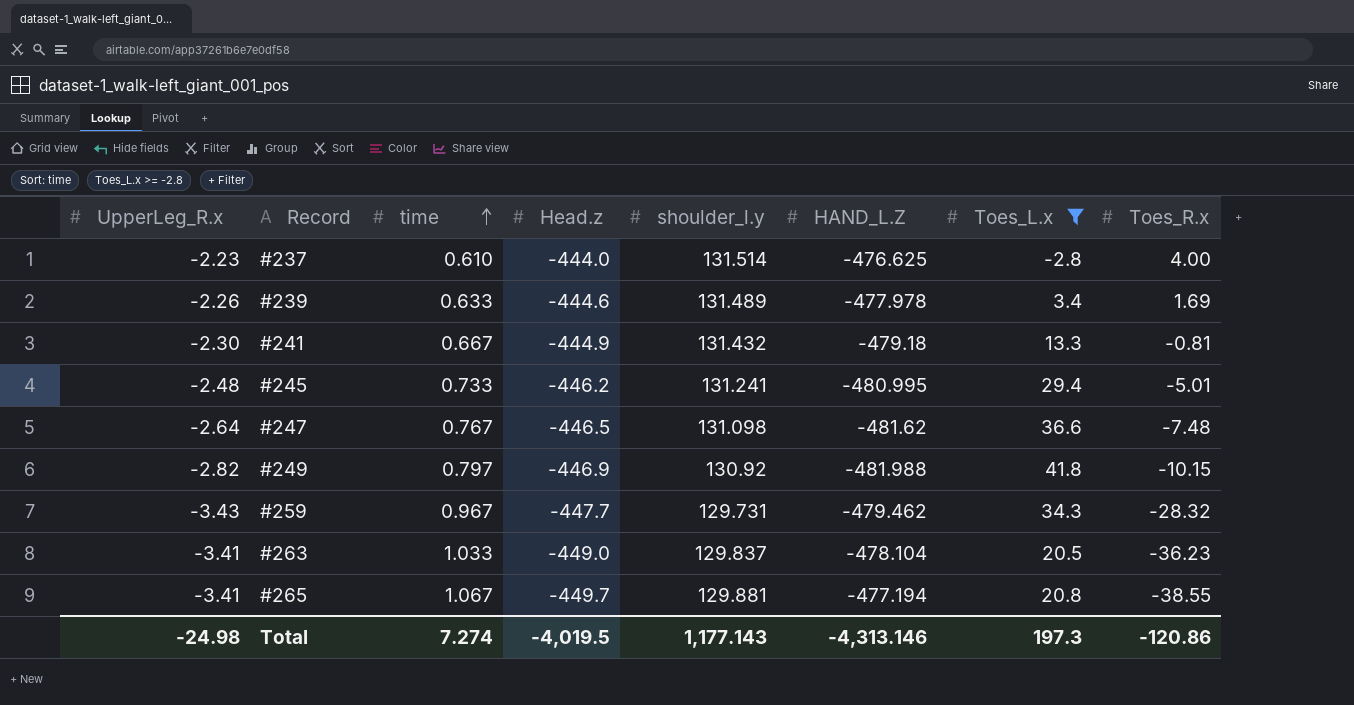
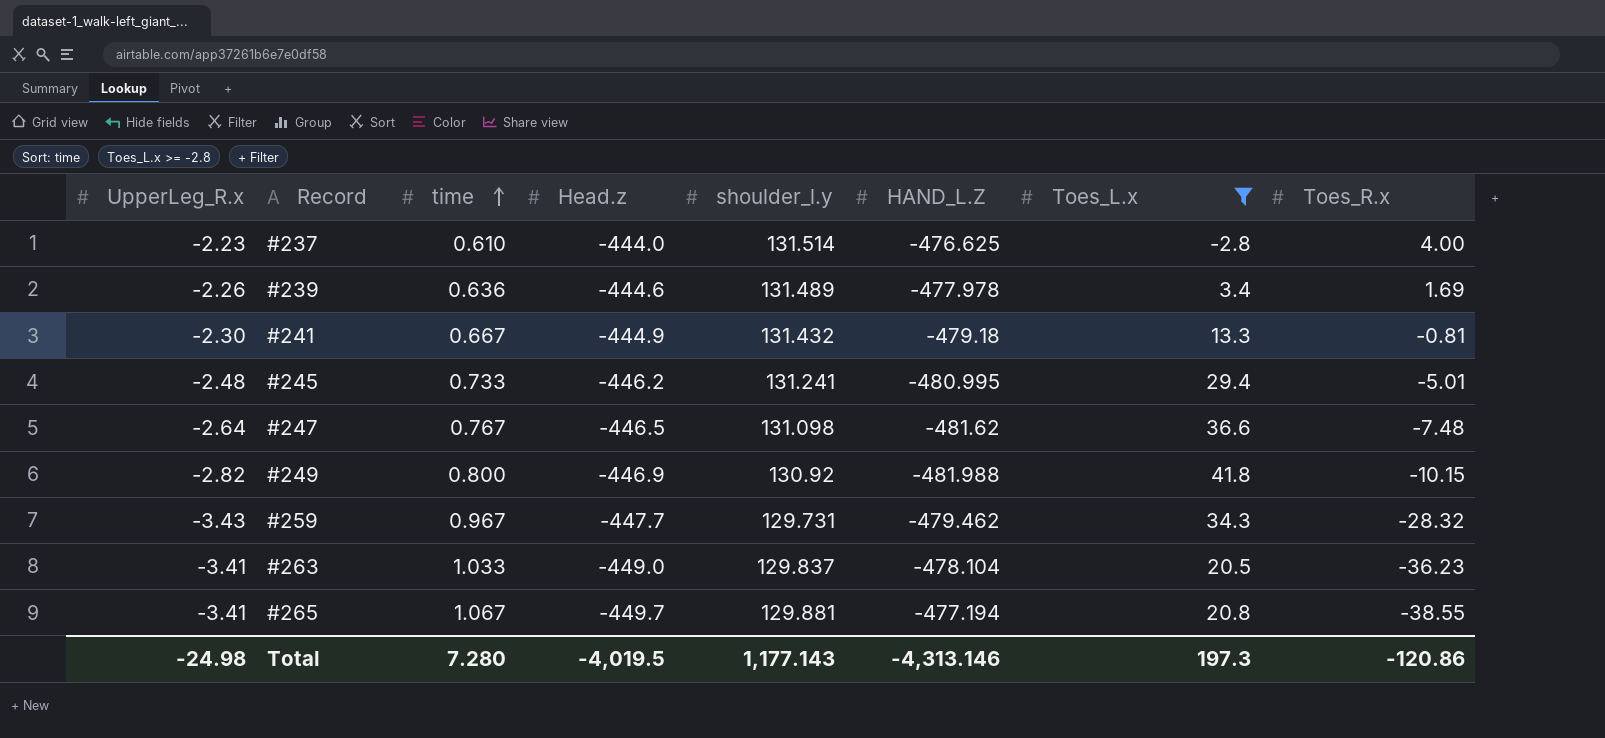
#239 | time: 0.633 -> 0.636
#249 | time: 0.797 -> 0.800
Total | time: 7.274 -> 7.280

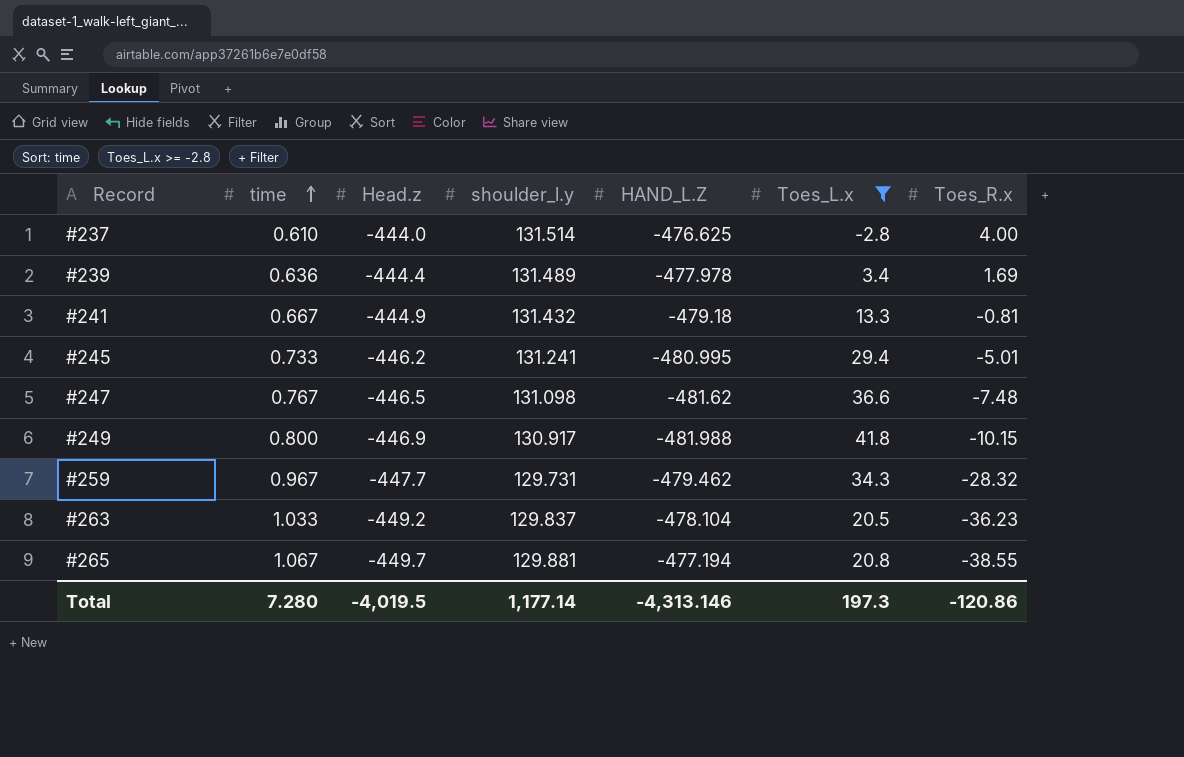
column UpperLeg_R.x | position: 1 -> none
#239 | Head.z: -444.6 -> -444.4
#249 | shoulder_l.y: 130.92 -> 130.917
#263 | Head.z: -449.0 -> -449.2
Total | shoulder_l.y: 1,177.143 -> 1,177.14

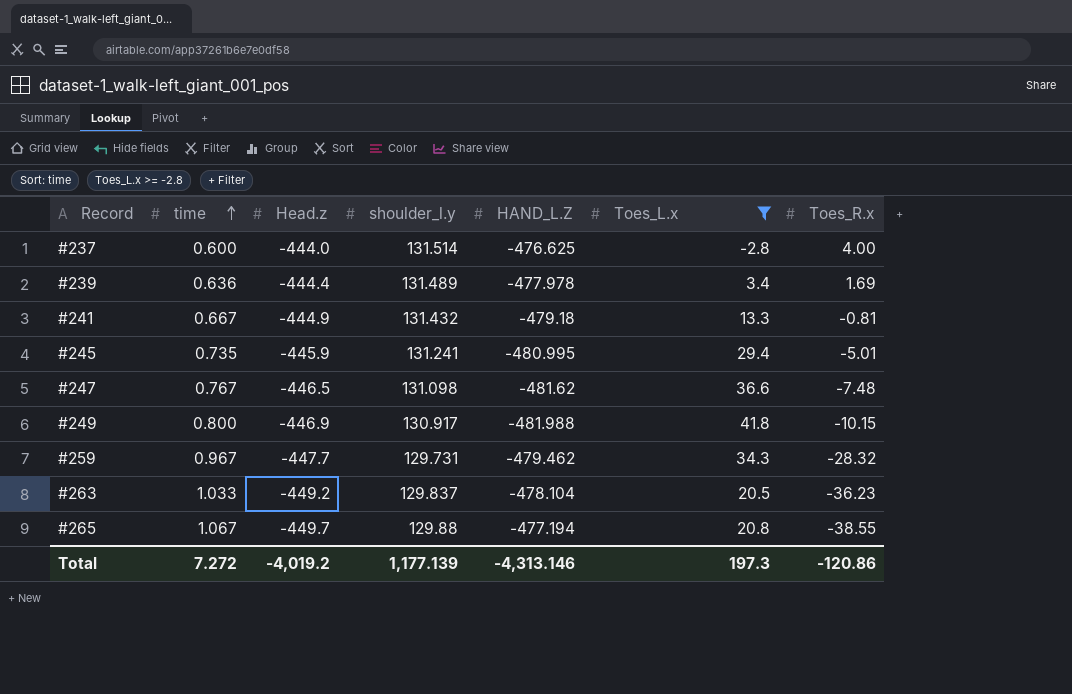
#237 | time: 0.610 -> 0.600
#245 | time: 0.733 -> 0.735
#245 | Head.z: -446.2 -> -445.9
#265 | shoulder_l.y: 129.881 -> 129.88
Total | time: 7.280 -> 7.272
Total | Head.z: -4,019.5 -> -4,019.2
Total | shoulder_l.y: 1,177.14 -> 1,177.139

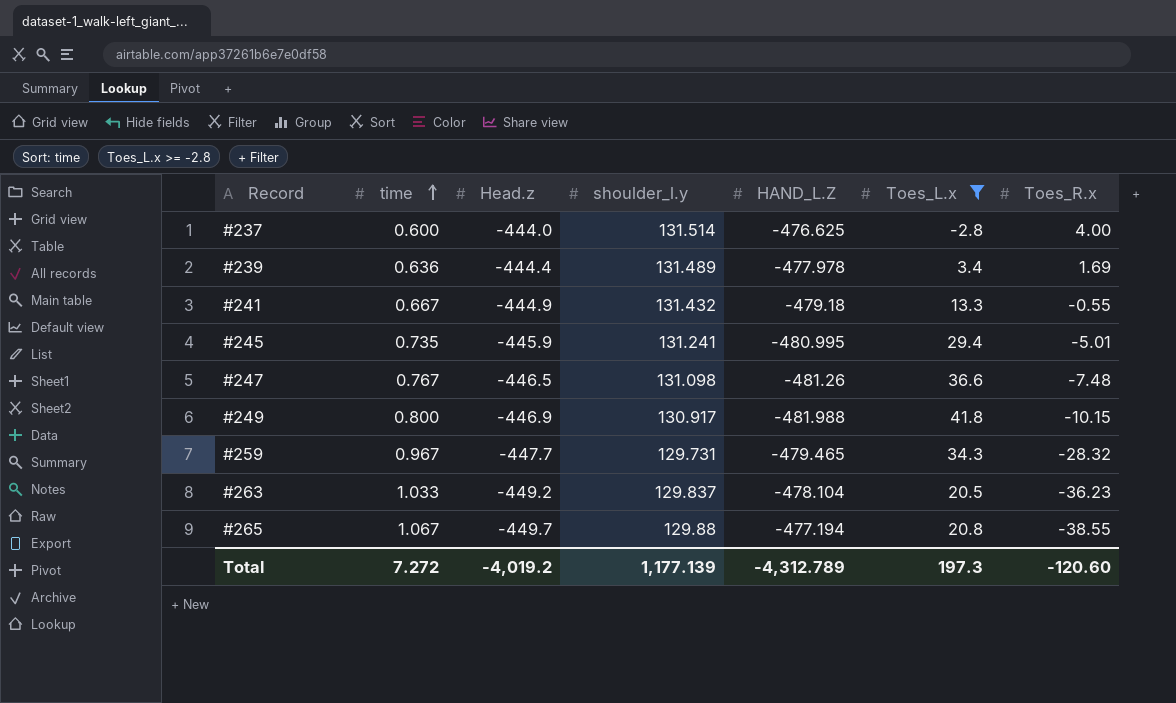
#241 | Toes_R.x: -0.81 -> -0.55
#247 | HAND_L.Z: -481.62 -> -481.26
#259 | HAND_L.Z: -479.462 -> -479.465
Total | HAND_L.Z: -4,313.146 -> -4,312.789
Total | Toes_R.x: -120.86 -> -120.60

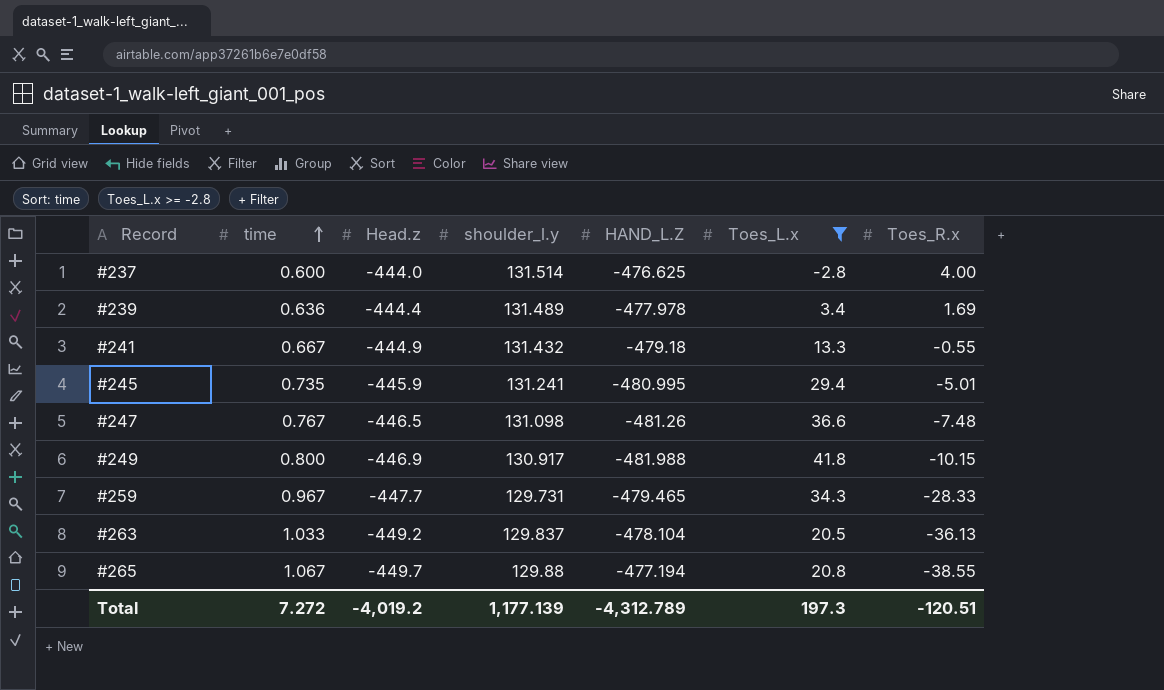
#259 | Toes_R.x: -28.32 -> -28.33
#263 | Toes_R.x: -36.23 -> -36.13
Total | Toes_R.x: -120.60 -> -120.51

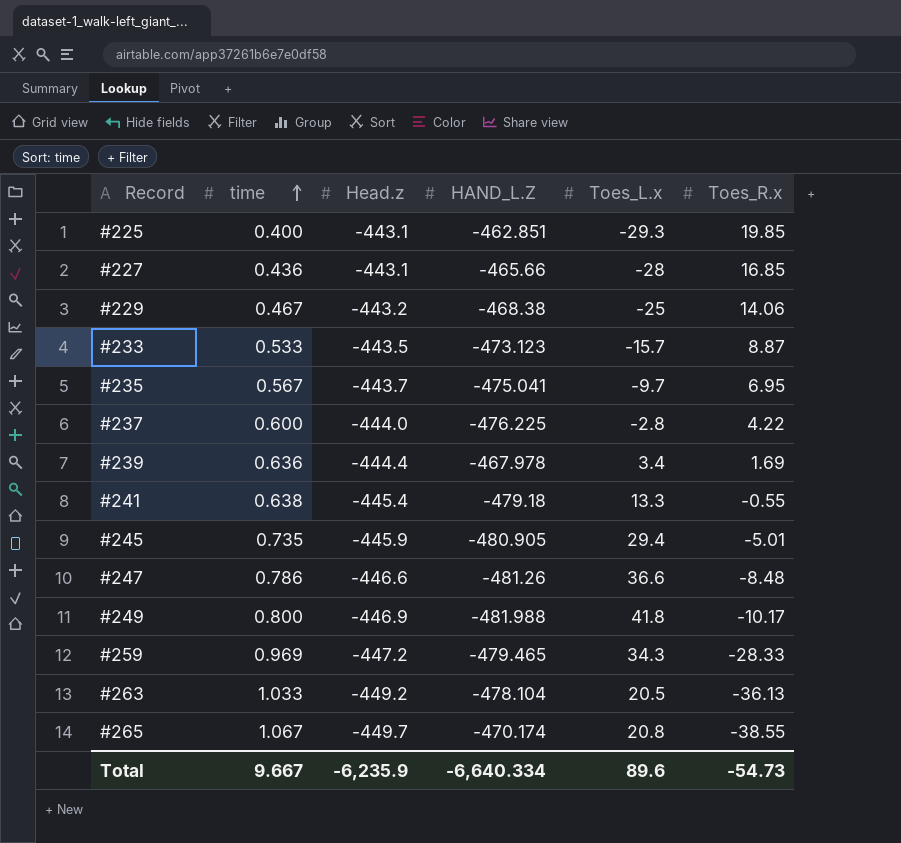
filter: Toes_L.x >= -2.8 -> none
column shoulder_l.y | position: 4 -> none
#237 | HAND_L.Z: -476.625 -> -476.225
#237 | Toes_R.x: 4.00 -> 4.22
#239 | HAND_L.Z: -477.978 -> -467.978
#241 | time: 0.667 -> 0.638
#241 | Head.z: -444.9 -> -445.4
#245 | HAND_L.Z: -480.995 -> -480.905
#247 | time: 0.767 -> 0.786
#247 | Head.z: -446.5 -> -446.6
#247 | Toes_R.x: -7.48 -> -8.48
#249 | Toes_R.x: -10.15 -> -10.17
#259 | time: 0.967 -> 0.969
#259 | Head.z: -447.7 -> -447.2
#265 | HAND_L.Z: -477.194 -> -470.174
Total | time: 7.272 -> 9.667
Total | Head.z: -4,019.2 -> -6,235.9
Total | HAND_L.Z: -4,312.789 -> -6,640.334
Total | Toes_L.x: 197.3 -> 89.6
Total | Toes_R.x: -120.51 -> -54.73

